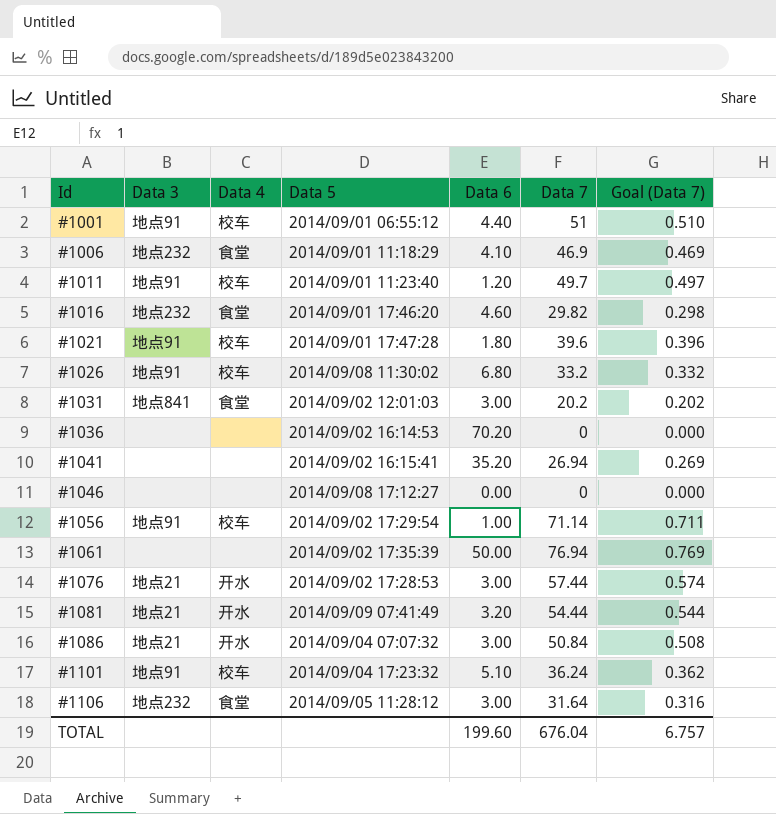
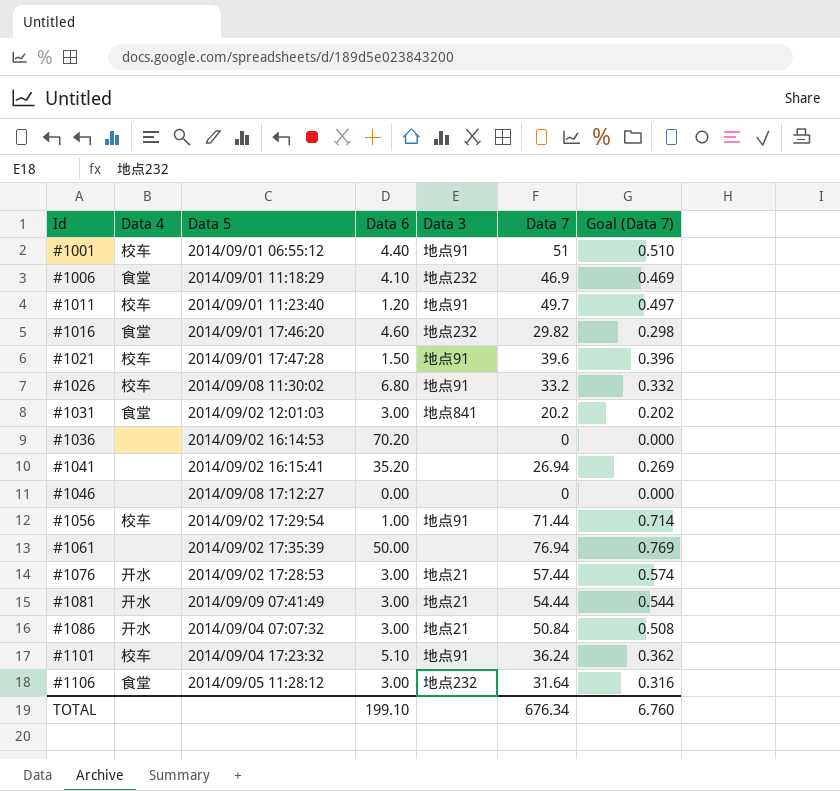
column Data 3 | position: 2 -> 5
#1021 | Data 6: 1.80 -> 1.50
#1056 | Data 7: 71.14 -> 71.44
#1056 | Goal (Data 7): 0.711 -> 0.714
#1081 | Data 6: 3.20 -> 3.00
TOTAL | Data 6: 199.60 -> 199.10
TOTAL | Data 7: 676.04 -> 676.34
TOTAL | Goal (Data 7): 6.757 -> 6.760

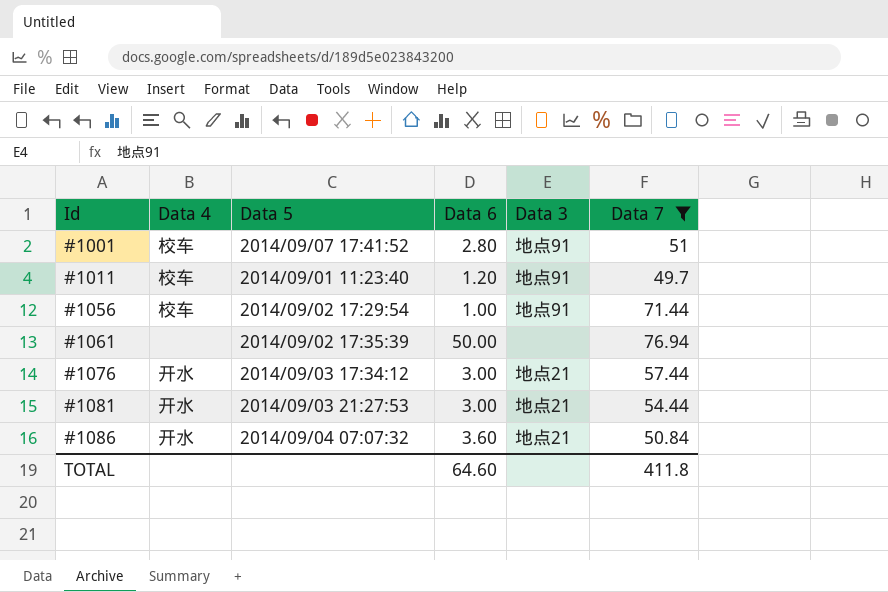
filter: none -> Data 7 >= 49.7
column Goal (Data 7) | formula: [Data 7] * 0.01 -> none
#1001 | Data 5: 2014/09/01 06:55:12 -> 2014/09/07 17:41:52
#1001 | Data 6: 4.40 -> 2.80
#1076 | Data 5: 2014/09/02 17:28:53 -> 2014/09/03 17:34:12
#1081 | Data 5: 2014/09/09 07:41:49 -> 2014/09/03 21:27:53
#1086 | Data 6: 3.00 -> 3.60
TOTAL | Data 6: 199.10 -> 64.60
TOTAL | Data 7: 676.34 -> 411.8

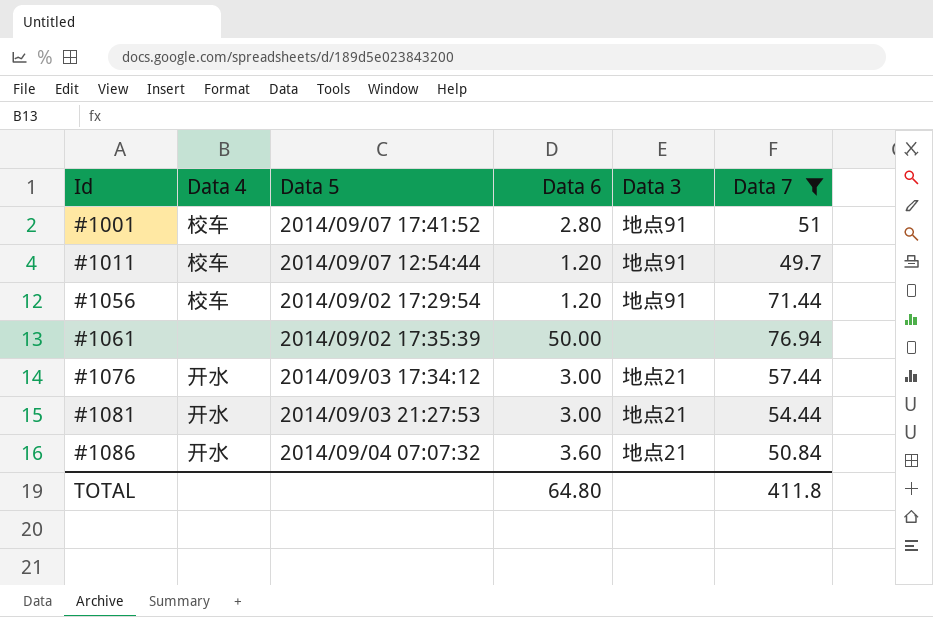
#1011 | Data 5: 2014/09/01 11:23:40 -> 2014/09/07 12:54:44
#1056 | Data 6: 1.00 -> 1.20
TOTAL | Data 6: 64.60 -> 64.80

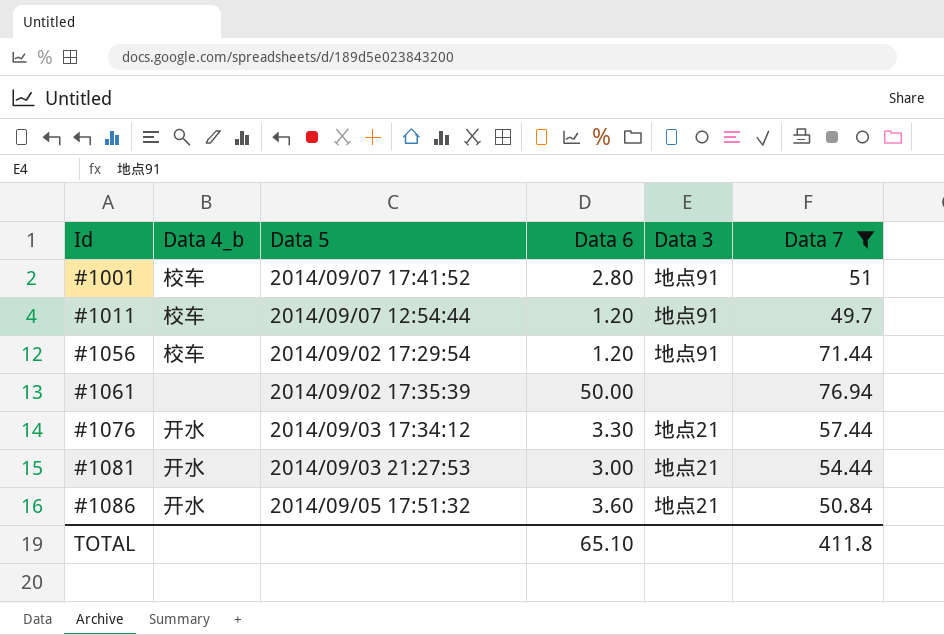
column name: Data 4 -> Data 4_b
#1076 | Data 6: 3.00 -> 3.30
#1086 | Data 5: 2014/09/04 07:07:32 -> 2014/09/05 17:51:32
TOTAL | Data 6: 64.80 -> 65.10

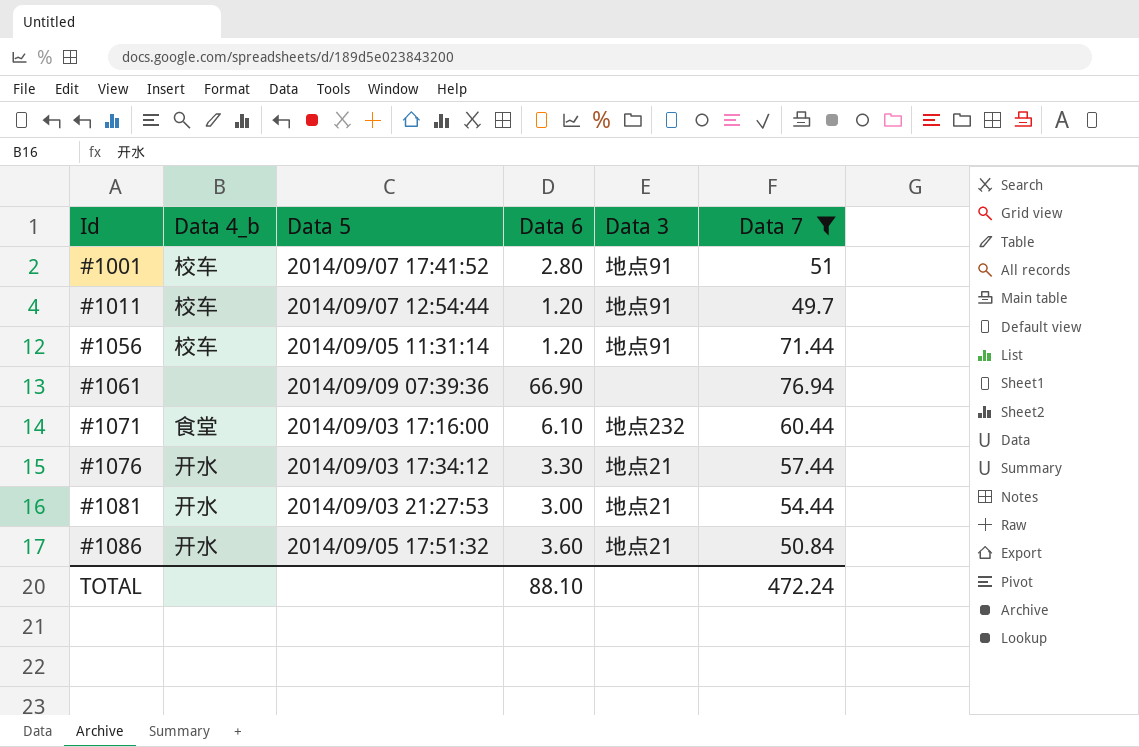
#1056 | Data 5: 2014/09/02 17:29:54 -> 2014/09/05 11:31:14
#1061 | Data 5: 2014/09/02 17:35:39 -> 2014/09/09 07:39:36
#1061 | Data 6: 50.00 -> 66.90
row #1071: none -> 食堂 | 2014/09/03 17:16:00 | 6.10 | 地点232 | 60.44
TOTAL | Data 6: 65.10 -> 88.10
TOTAL | Data 7: 411.8 -> 472.24

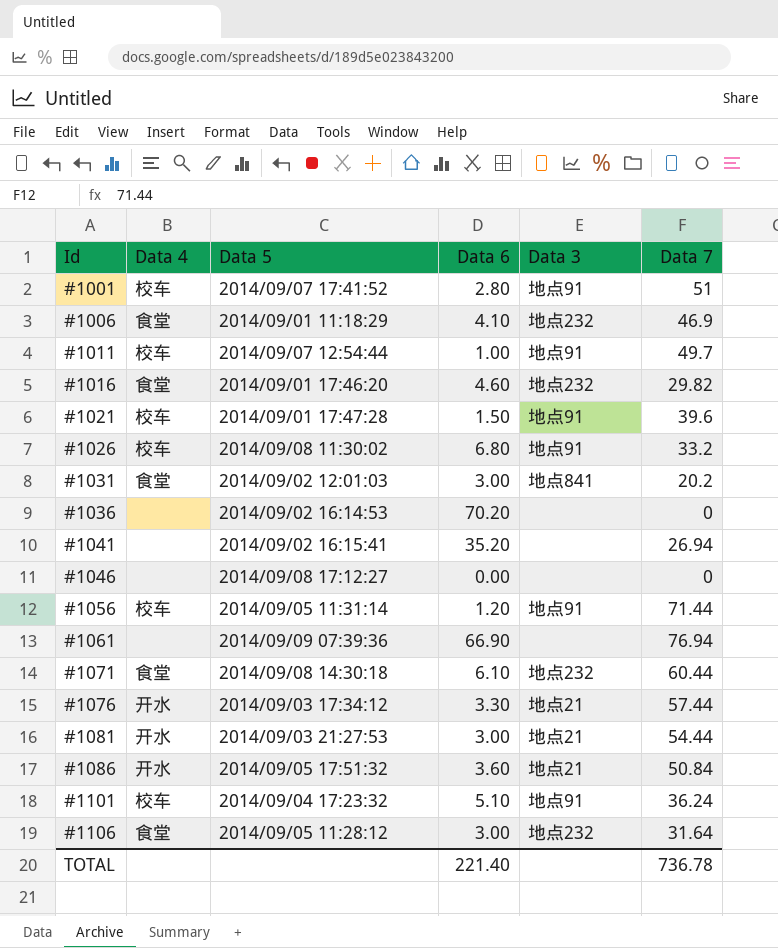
filter: Data 7 >= 49.7 -> none
column name: Data 4_b -> Data 4
#1011 | Data 6: 1.20 -> 1.00
#1071 | Data 5: 2014/09/03 17:16:00 -> 2014/09/08 14:30:18
TOTAL | Data 6: 88.10 -> 221.40
TOTAL | Data 7: 472.24 -> 736.78

